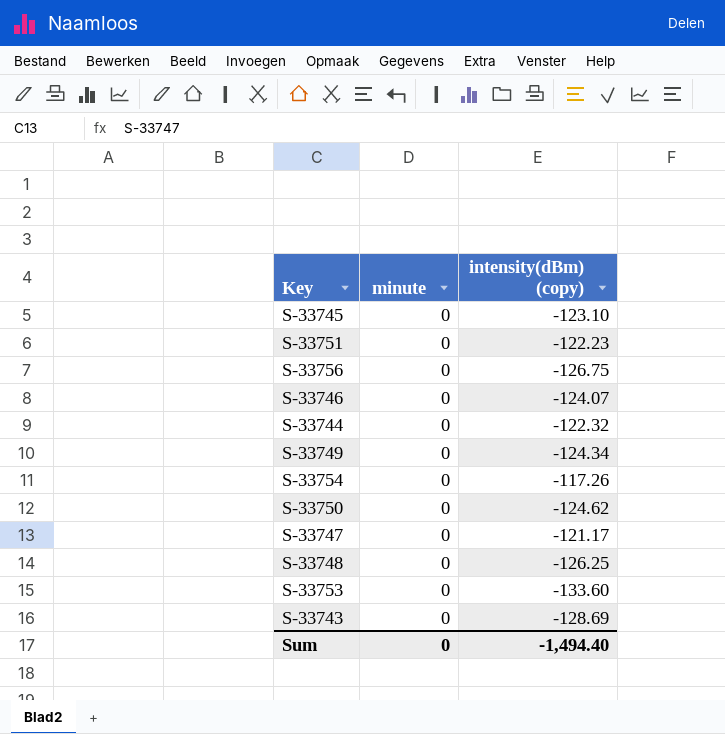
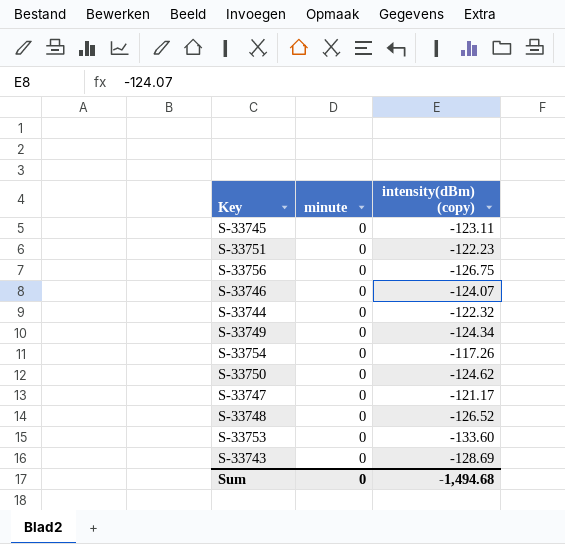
S-33745 | intensity(dBm) (copy): -123.10 -> -123.11
S-33748 | intensity(dBm) (copy): -126.25 -> -126.52
Sum | intensity(dBm) (copy): -1,494.40 -> -1,494.68

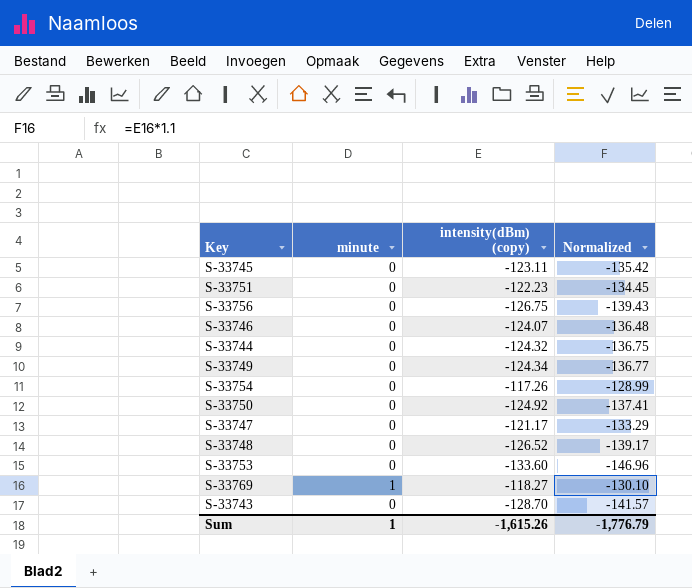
column Normalized | formula: none -> [intensity(dBm) (copy)] * 1.1
S-33744 | intensity(dBm) (copy): -122.32 -> -124.32
S-33750 | intensity(dBm) (copy): -124.62 -> -124.92
row S-33769: none -> 1 | -118.27 | -130.10
S-33743 | intensity(dBm) (copy): -128.69 -> -128.70
Sum | minute: 0 -> 1
Sum | intensity(dBm) (copy): -1,494.68 -> -1,615.26

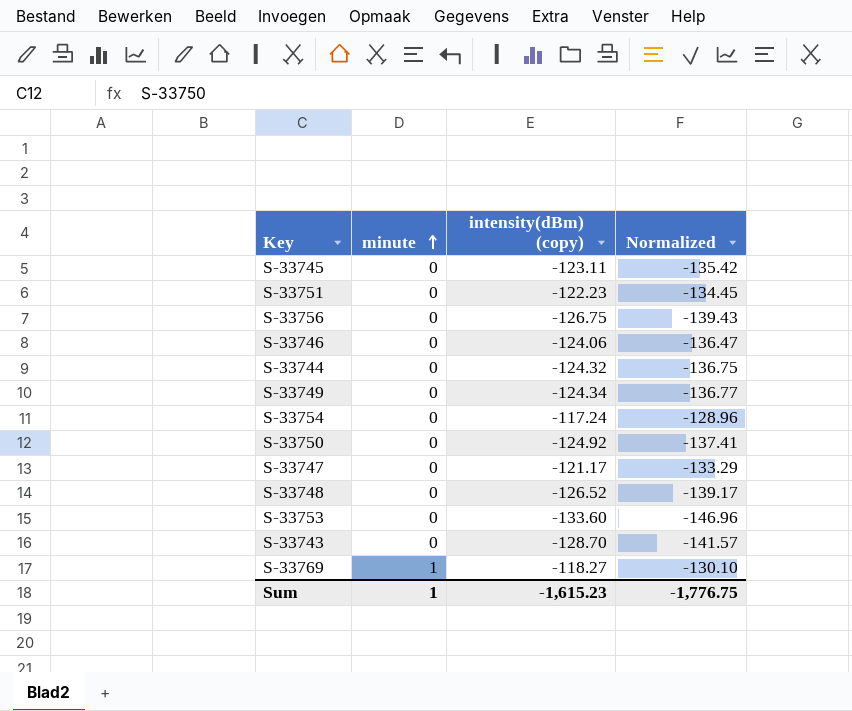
row order: none -> minute ascending
S-33746 | intensity(dBm) (copy): -124.07 -> -124.06
S-33746 | Normalized: -136.48 -> -136.47
S-33754 | intensity(dBm) (copy): -117.26 -> -117.24
S-33754 | Normalized: -128.99 -> -128.96
Sum | intensity(dBm) (copy): -1,615.26 -> -1,615.23
Sum | Normalized: -1,776.79 -> -1,776.75

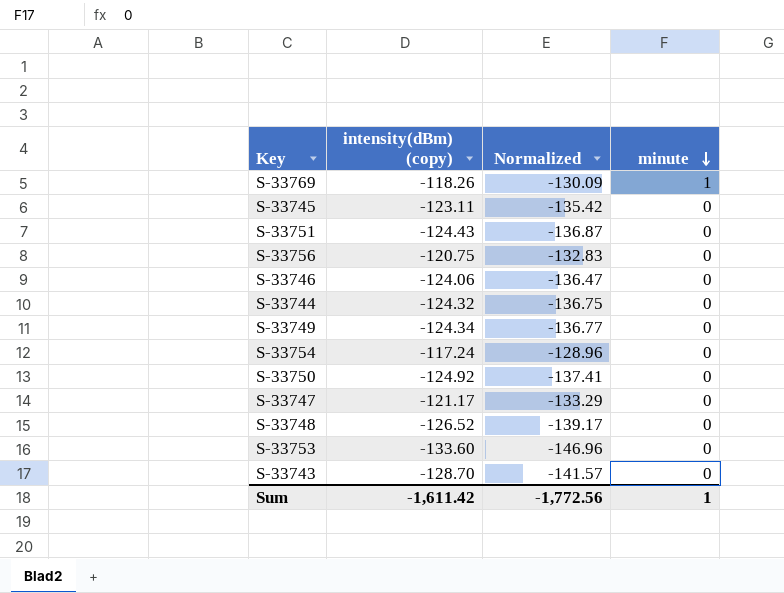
row order: minute ascending -> minute descending
column minute | position: 2 -> 4
S-33769 | intensity(dBm) (copy): -118.27 -> -118.26
S-33769 | Normalized: -130.10 -> -130.09
S-33751 | intensity(dBm) (copy): -122.23 -> -124.43
S-33751 | Normalized: -134.45 -> -136.87
S-33756 | intensity(dBm) (copy): -126.75 -> -120.75
S-33756 | Normalized: -139.43 -> -132.83
Sum | intensity(dBm) (copy): -1,615.23 -> -1,611.42
Sum | Normalized: -1,776.75 -> -1,772.56

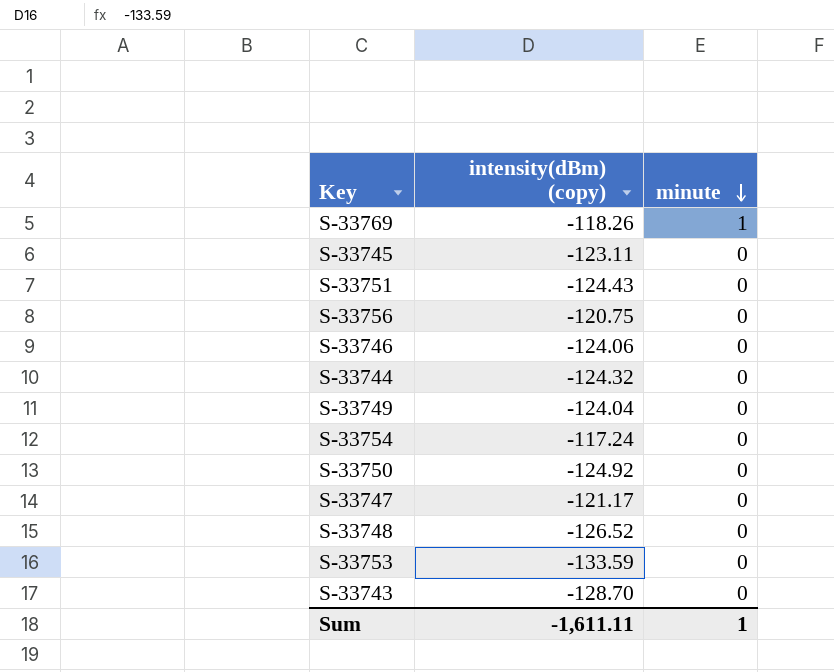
column Normalized | formula: [intensity(dBm) (copy)] * 1.1 -> none
S-33749 | intensity(dBm) (copy): -124.34 -> -124.04
S-33753 | intensity(dBm) (copy): -133.60 -> -133.59
Sum | intensity(dBm) (copy): -1,611.42 -> -1,611.11

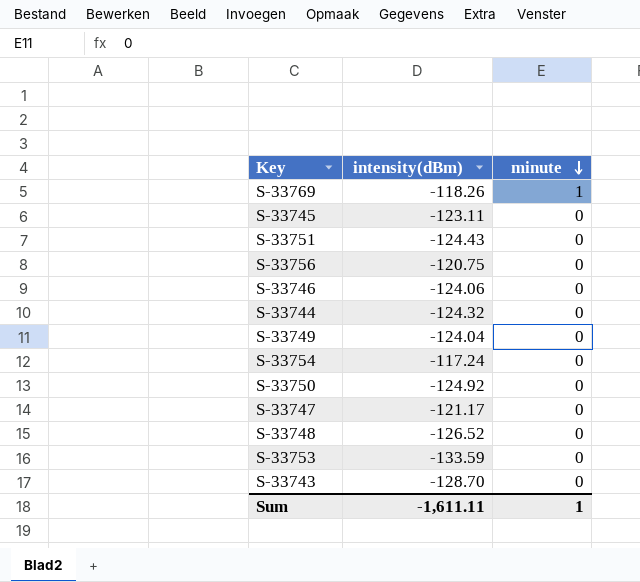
column name: intensity(dBm) (copy) -> intensity(dBm)

